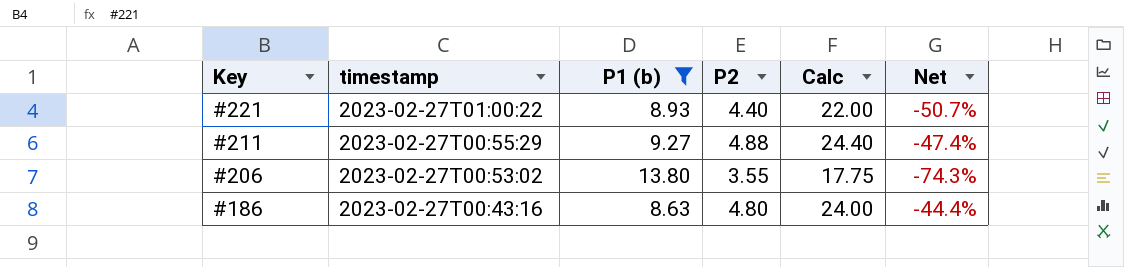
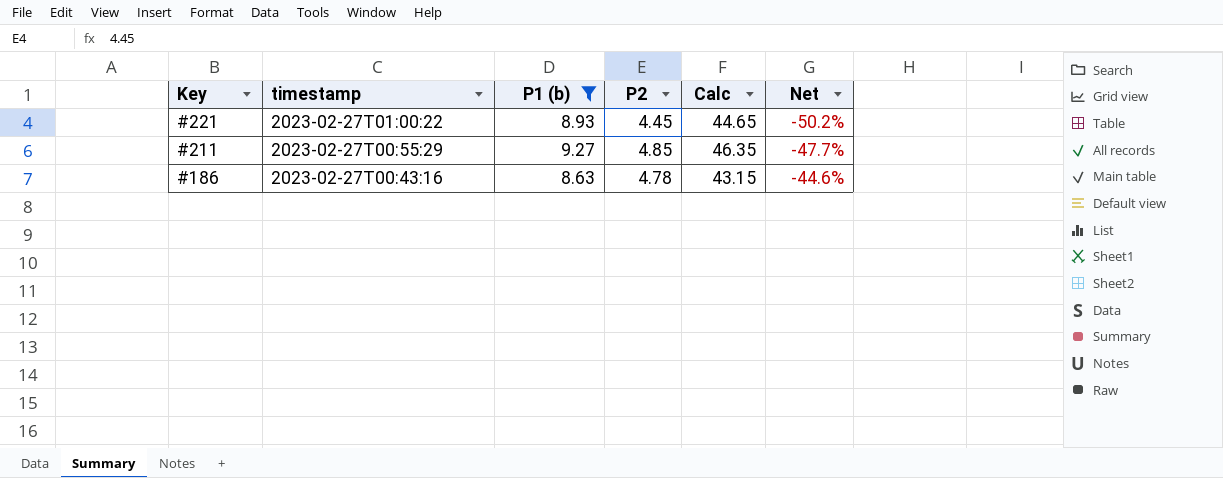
column Calc | formula: [P2] * 5 -> [P1 (b)] * 5
row #206: 2023-02-27T00:53:02 | 13.80 | 3.55 | 17.75 | -74.3% -> none
#221 | P2: 4.40 -> 4.45
#221 | Net: -50.7% -> -50.2%
#211 | P2: 4.88 -> 4.85
#211 | Net: -47.4% -> -47.7%
#186 | P2: 4.80 -> 4.78
#186 | Net: -44.4% -> -44.6%

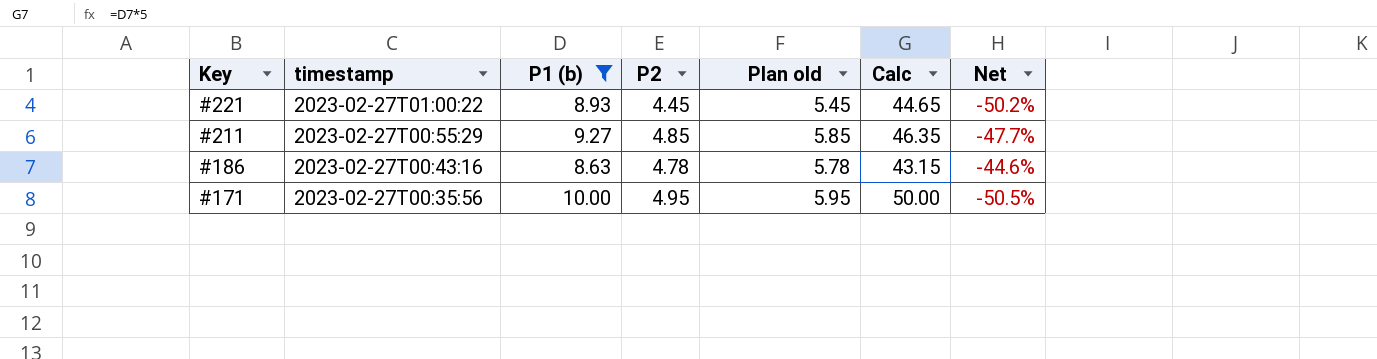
column Plan old | formula: none -> [P2] + 1
row #171: none -> 2023-02-27T00:35:56 | 10.00 | 4.95 | 5.95 | 50.00 | -50.5%

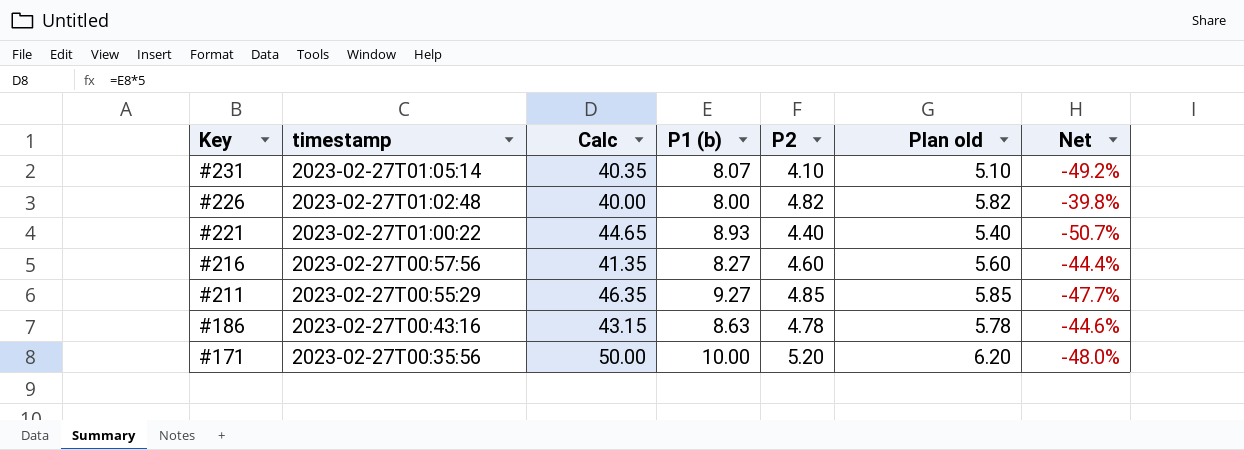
filter: P1 (b) >= 8.63 -> none
column Calc | position: 6 -> 3
#221 | P2: 4.45 -> 4.40
#221 | Plan old: 5.45 -> 5.40
#221 | Net: -50.2% -> -50.7%
#171 | P2: 4.95 -> 5.20
#171 | Plan old: 5.95 -> 6.20
#171 | Net: -50.5% -> -48.0%

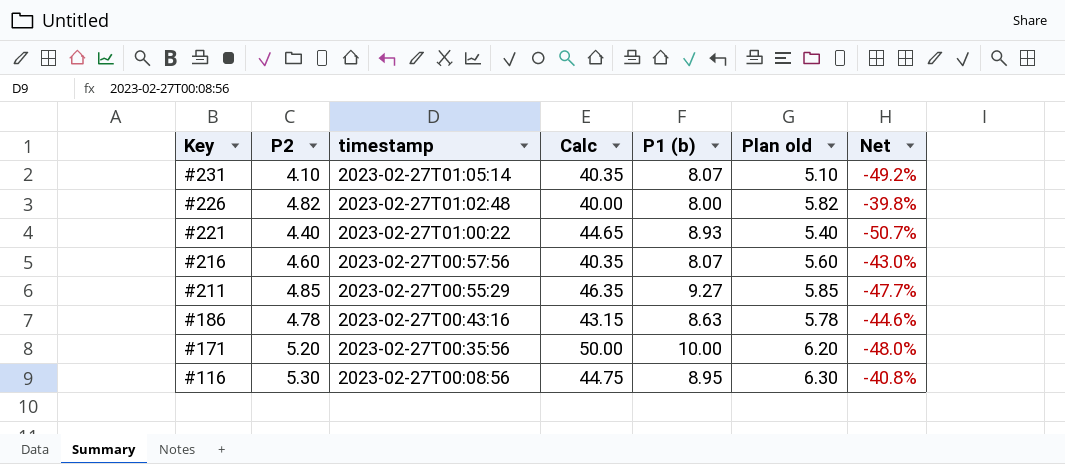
column P2 | position: 5 -> 2
#216 | Calc: 41.35 -> 40.35
#216 | P1 (b): 8.27 -> 8.07
#216 | Net: -44.4% -> -43.0%
row #116: none -> 5.30 | 2023-02-27T00:08:56 | 44.75 | 8.95 | 6.30 | -40.8%

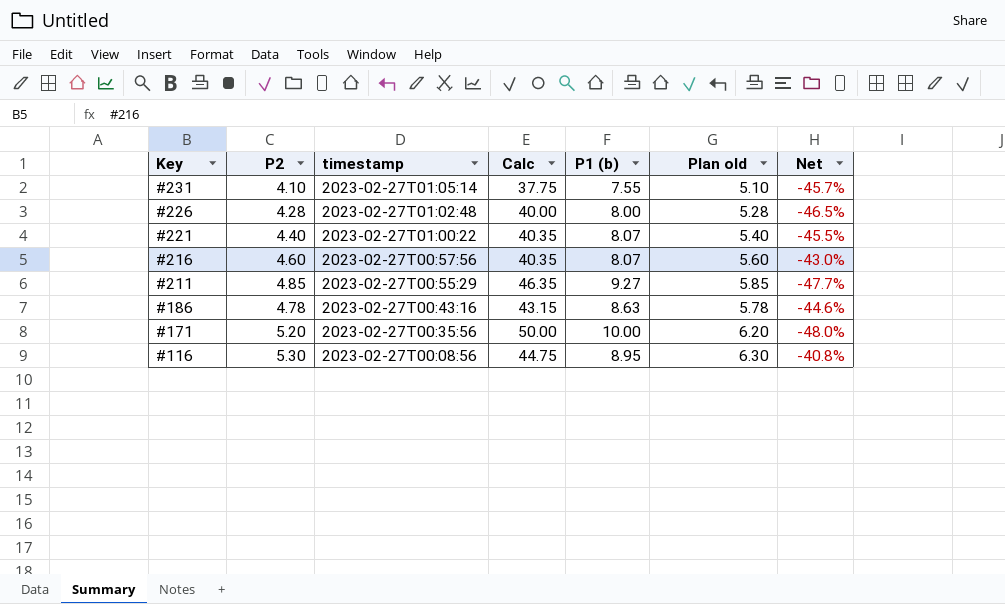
#231 | Calc: 40.35 -> 37.75
#231 | P1 (b): 8.07 -> 7.55
#231 | Net: -49.2% -> -45.7%
#226 | P2: 4.82 -> 4.28
#226 | Plan old: 5.82 -> 5.28
#226 | Net: -39.8% -> -46.5%
#221 | Calc: 44.65 -> 40.35
#221 | P1 (b): 8.93 -> 8.07
#221 | Net: -50.7% -> -45.5%

